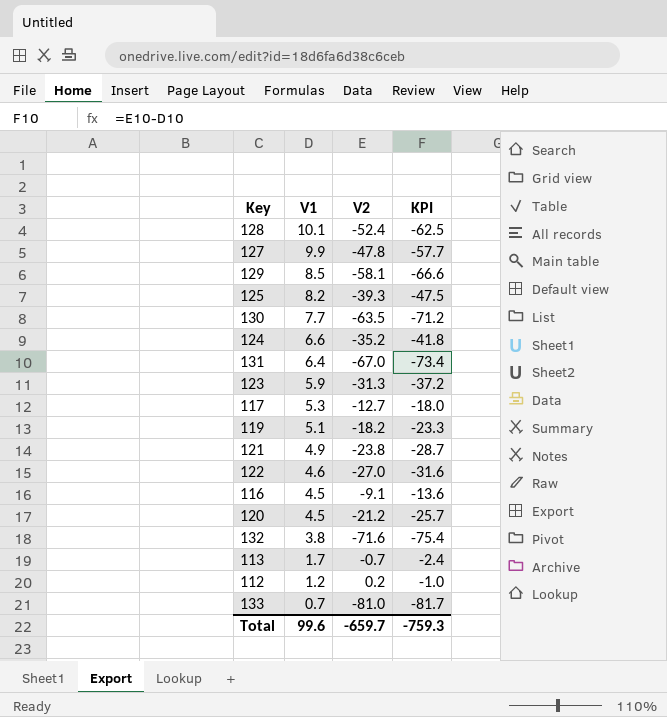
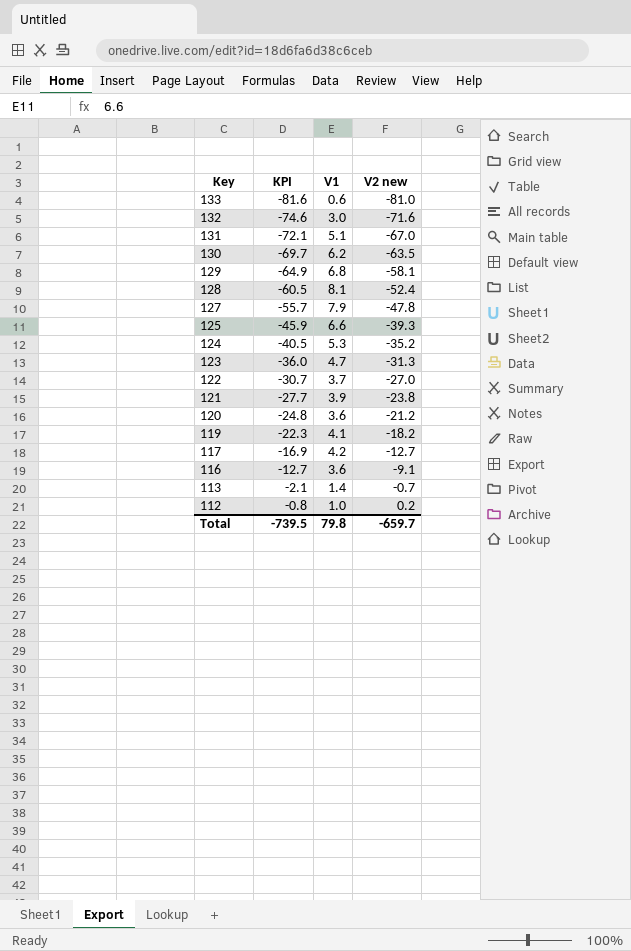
row order: V1 descending -> Key descending
column KPI | position: 4 -> 2
column name: V2 -> V2 new
133 | KPI: -81.7 -> -81.6
133 | V1: 0.7 -> 0.6
132 | KPI: -75.4 -> -74.6
132 | V1: 3.8 -> 3.0
131 | KPI: -73.4 -> -72.1
131 | V1: 6.4 -> 5.1
130 | KPI: -71.2 -> -69.7
130 | V1: 7.7 -> 6.2
129 | KPI: -66.6 -> -64.9
129 | V1: 8.5 -> 6.8
128 | KPI: -62.5 -> -60.5
128 | V1: 10.1 -> 8.1
127 | KPI: -57.7 -> -55.7
127 | V1: 9.9 -> 7.9
125 | KPI: -47.5 -> -45.9
125 | V1: 8.2 -> 6.6
124 | KPI: -41.8 -> -40.5
124 | V1: 6.6 -> 5.3
123 | KPI: -37.2 -> -36.0
123 | V1: 5.9 -> 4.7
122 | KPI: -31.6 -> -30.7
122 | V1: 4.6 -> 3.7
121 | KPI: -28.7 -> -27.7
121 | V1: 4.9 -> 3.9
120 | KPI: -25.7 -> -24.8
120 | V1: 4.5 -> 3.6
119 | KPI: -23.3 -> -22.3
119 | V1: 5.1 -> 4.1
117 | KPI: -18.0 -> -16.9
117 | V1: 5.3 -> 4.2
116 | KPI: -13.6 -> -12.7
116 | V1: 4.5 -> 3.6
113 | KPI: -2.4 -> -2.1
113 | V1: 1.7 -> 1.4
112 | KPI: -1.0 -> -0.8
112 | V1: 1.2 -> 1.0
Total | KPI: -759.3 -> -739.5
Total | V1: 99.6 -> 79.8

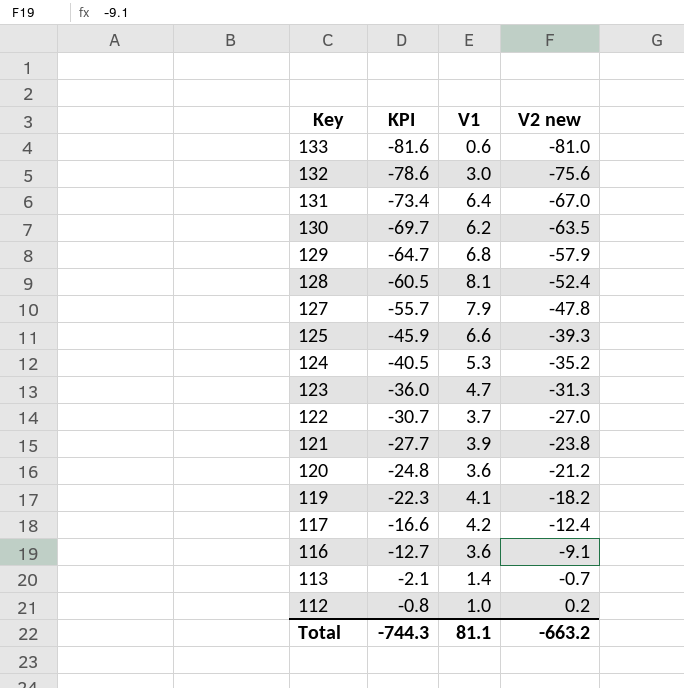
132 | KPI: -74.6 -> -78.6
132 | V2 new: -71.6 -> -75.6
131 | KPI: -72.1 -> -73.4
131 | V1: 5.1 -> 6.4
129 | KPI: -64.9 -> -64.7
129 | V2 new: -58.1 -> -57.9
117 | KPI: -16.9 -> -16.6
117 | V2 new: -12.7 -> -12.4
Total | KPI: -739.5 -> -744.3
Total | V1: 79.8 -> 81.1
Total | V2 new: -659.7 -> -663.2

